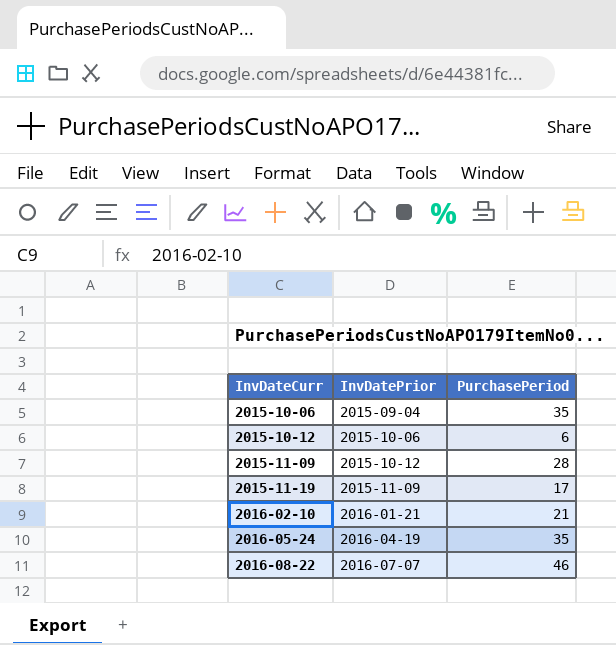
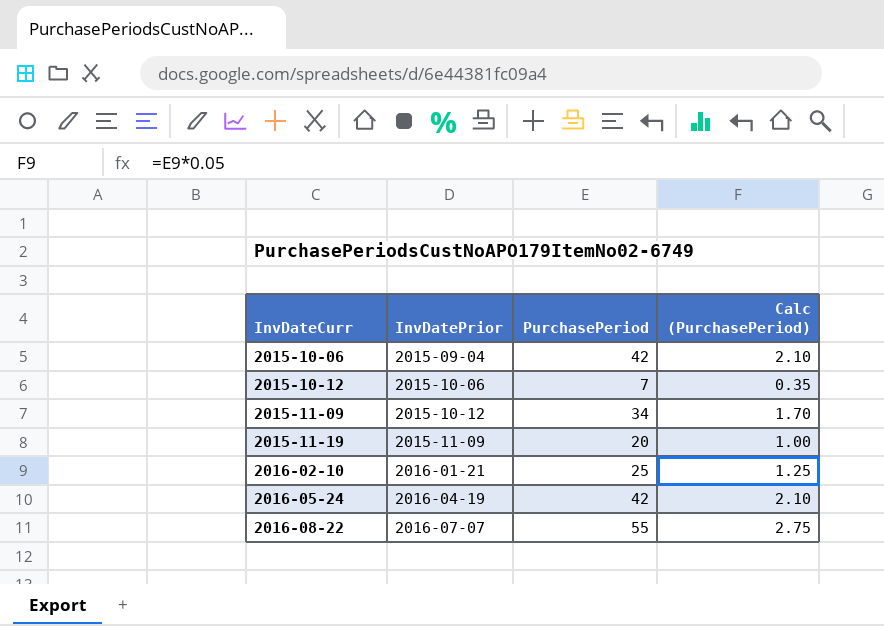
column Calc (PurchasePeriod) | formula: none -> [PurchasePeriod] * 0.05
2015-10-06 | PurchasePeriod: 35 -> 42
2015-10-12 | PurchasePeriod: 6 -> 7
2015-11-09 | PurchasePeriod: 28 -> 34
2015-11-19 | PurchasePeriod: 17 -> 20
2016-02-10 | PurchasePeriod: 21 -> 25
2016-05-24 | PurchasePeriod: 35 -> 42
2016-08-22 | PurchasePeriod: 46 -> 55

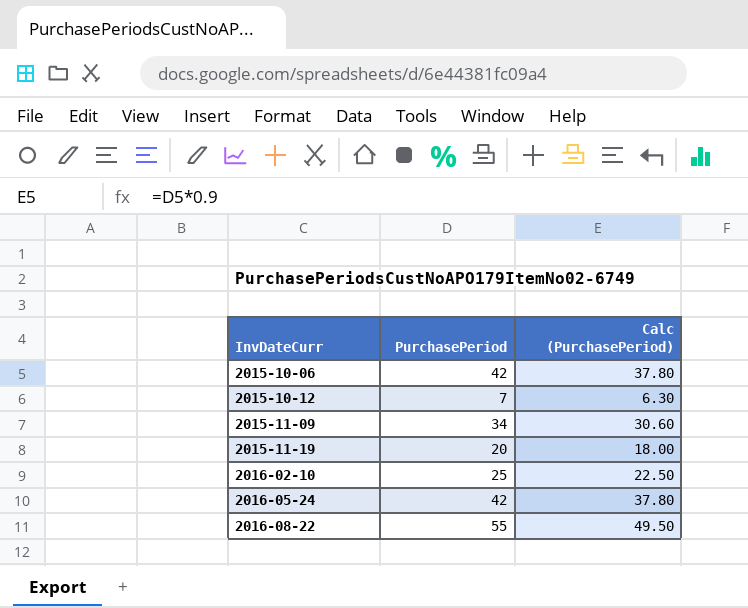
column InvDatePrior | position: 2 -> none
column Calc (PurchasePeriod) | formula: [PurchasePeriod] * 0.05 -> [PurchasePeriod] * 0.9

